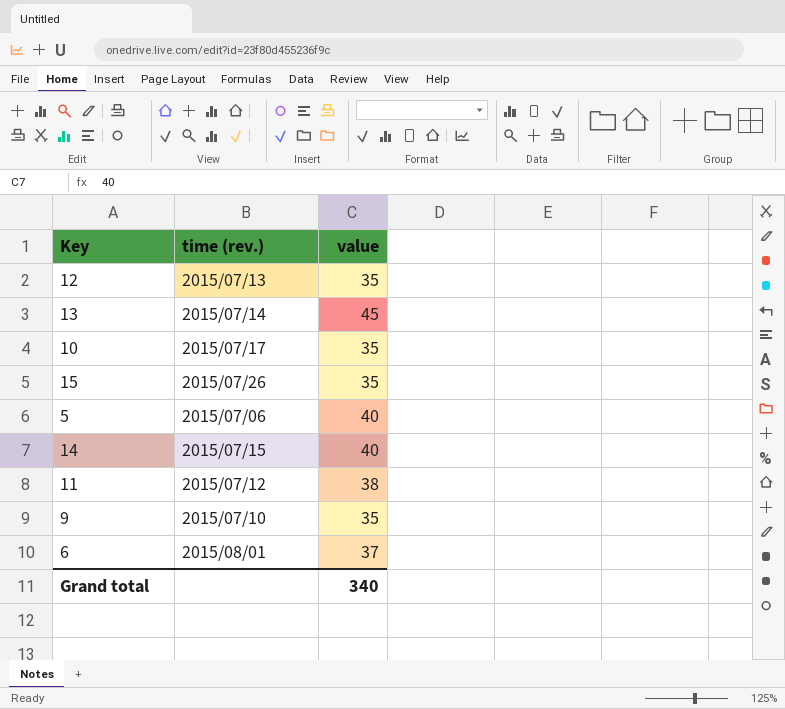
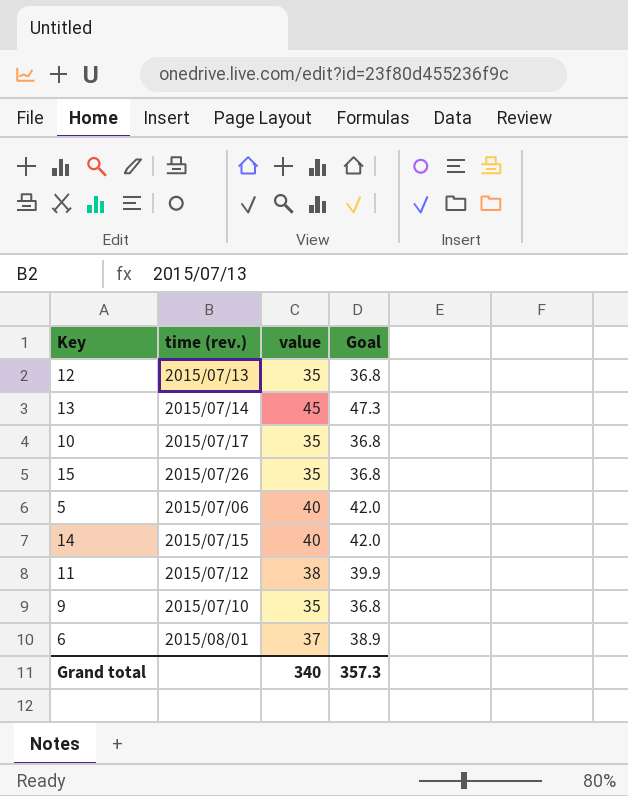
column Goal | formula: none -> [value] * 1.05

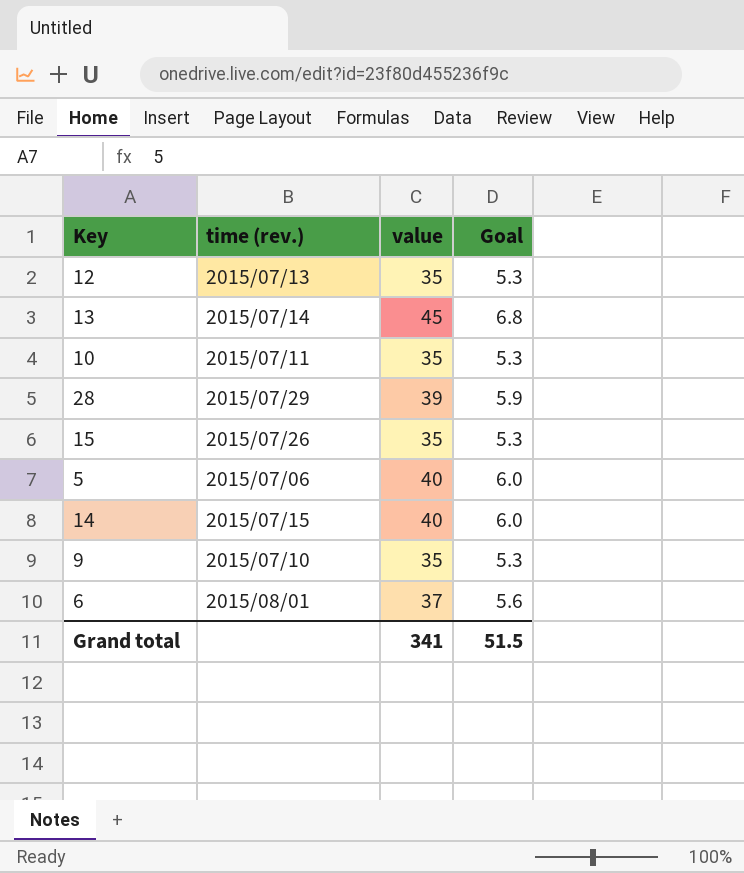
column Goal | formula: [value] * 1.05 -> [value] * 0.15
row 11: 2015/07/12 | 38 | 39.9 -> none
10 | time (rev.): 2015/07/17 -> 2015/07/11
row 28: none -> 2015/07/29 | 39 | 5.9
Grand total | value: 340 -> 341
Grand total | Goal: 357.3 -> 51.5

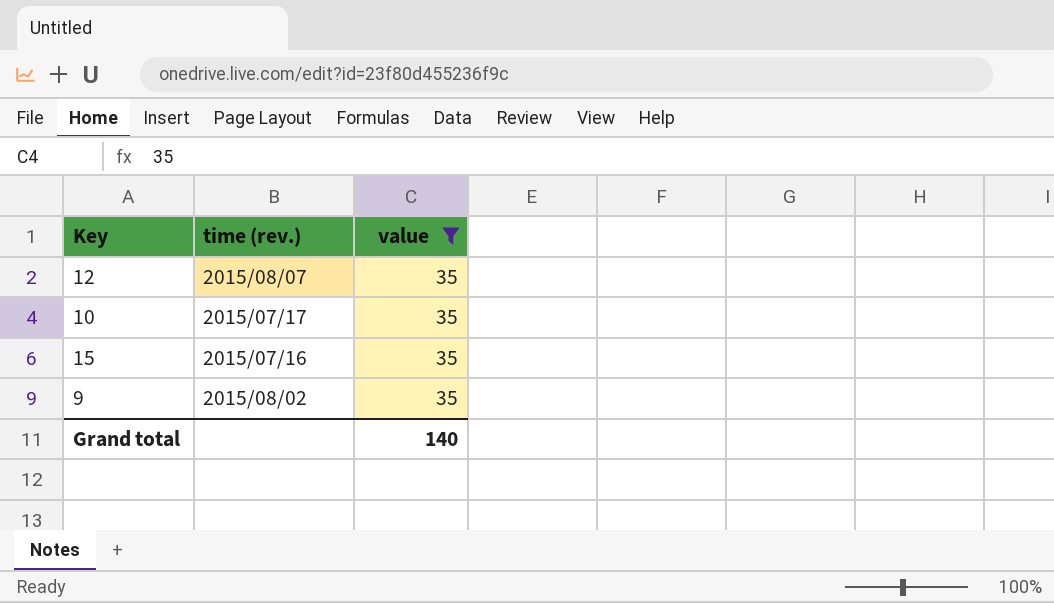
filter: none -> value = 35
column Goal | formula: [value] * 0.15 -> none
12 | time (rev.): 2015/07/13 -> 2015/08/07
10 | time (rev.): 2015/07/11 -> 2015/07/17
15 | time (rev.): 2015/07/26 -> 2015/07/16
9 | time (rev.): 2015/07/10 -> 2015/08/02
Grand total | value: 341 -> 140

